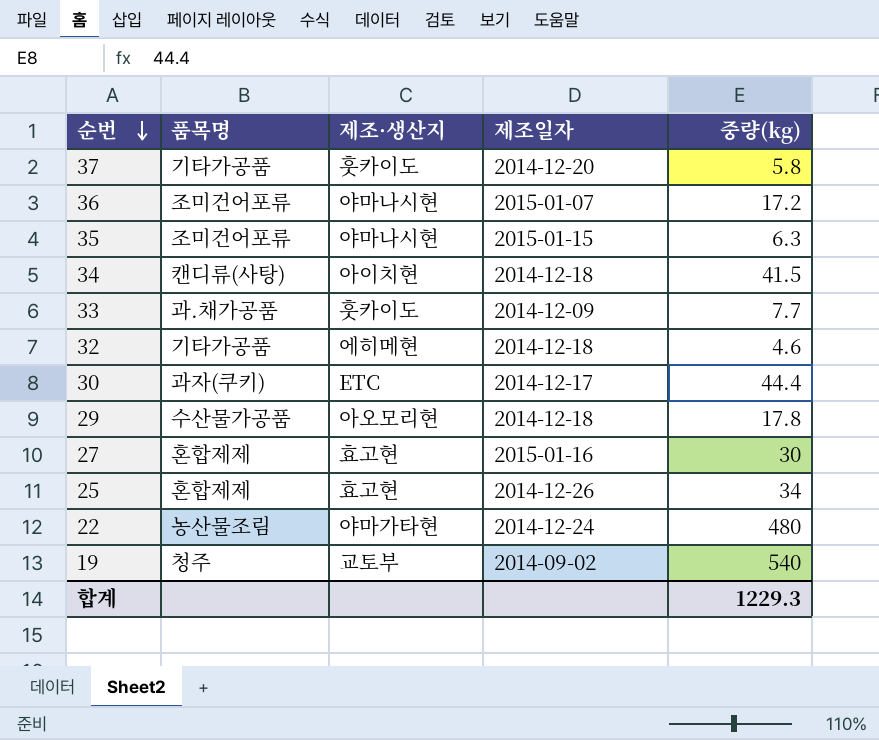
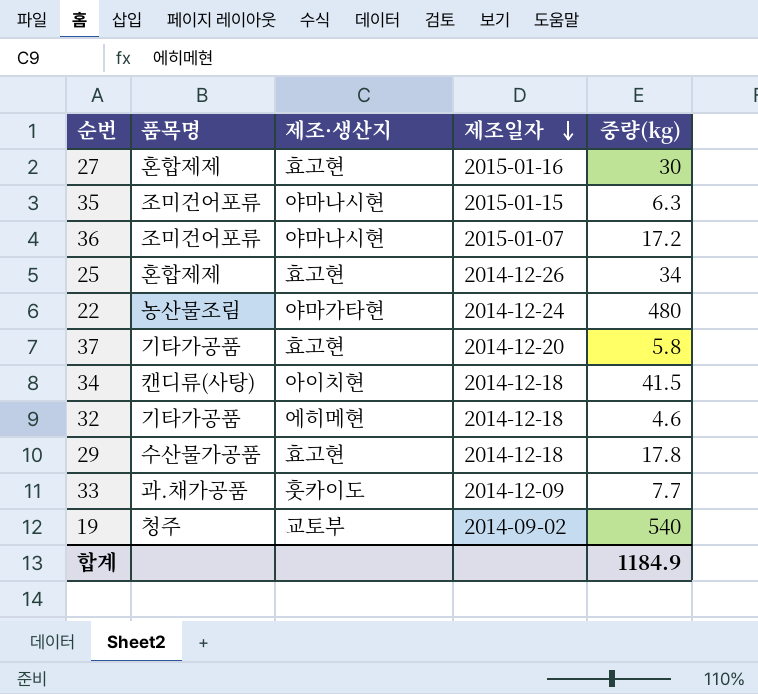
row order: 순번 descending -> 제조일자 descending
row 30: 과자(쿠키) | ETC | 2014-12-17 | 44.4 -> none
37 | 제조·생산지: 훗카이도 -> 효고현
29 | 제조·생산지: 아오모리현 -> 효고현
합계 | 중량(kg): 1229.3 -> 1184.9

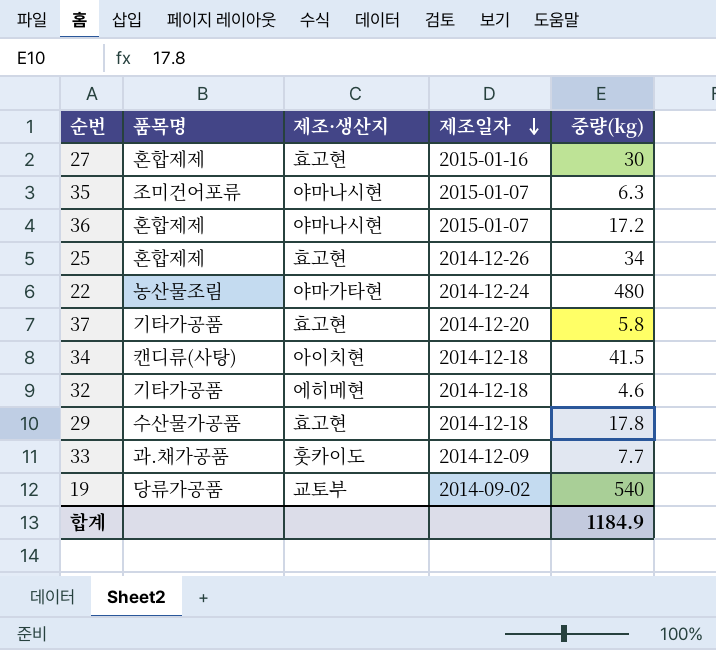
35 | 제조일자: 2015-01-15 -> 2015-01-07
36 | 품목명: 조미건어포류 -> 혼합제제
19 | 품목명: 청주 -> 당류가공품

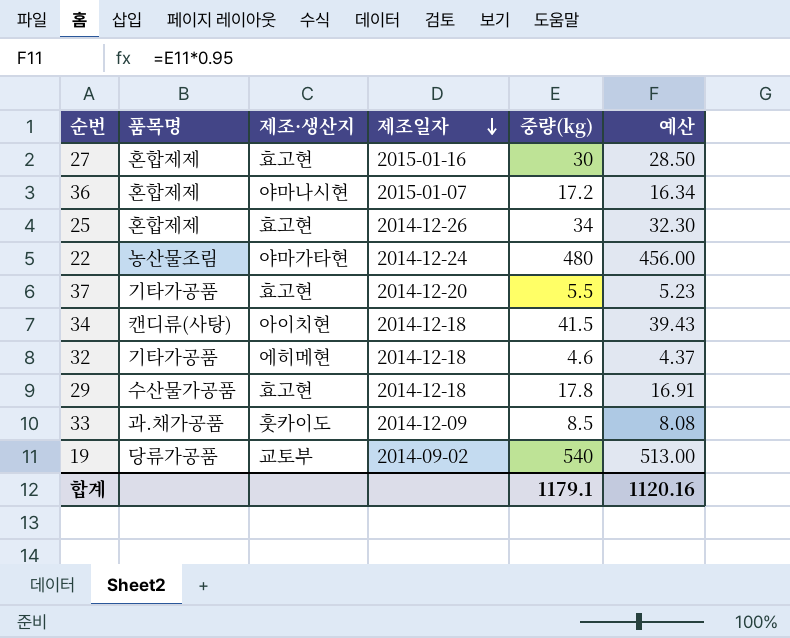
column 예산 | formula: none -> [중량(kg)] * 0.95
row 35: 조미건어포류 | 야마나시현 | 2015-01-07 | 6.3 -> none
37 | 중량(kg): 5.8 -> 5.5
33 | 중량(kg): 7.7 -> 8.5
합계 | 중량(kg): 1184.9 -> 1179.1

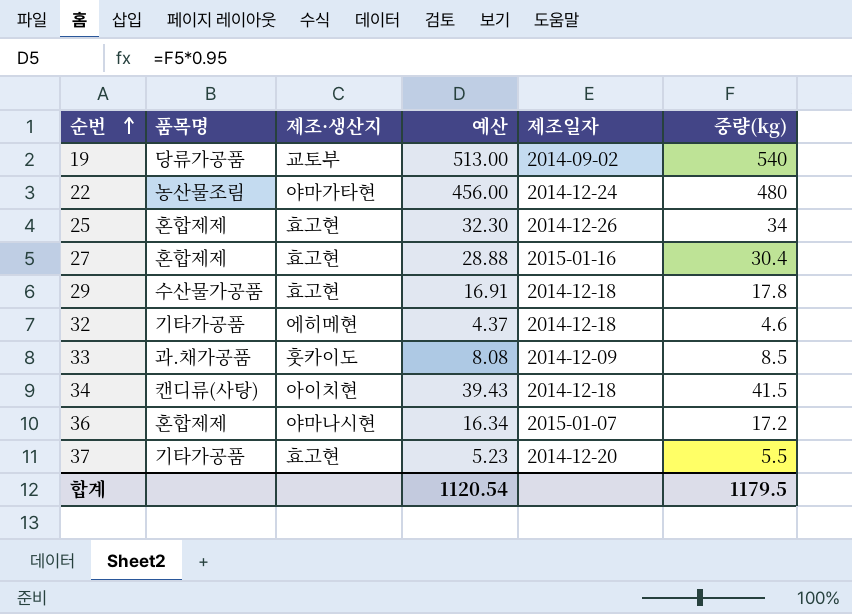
row order: 제조일자 descending -> 순번 ascending
column 예산 | position: 6 -> 4
27 | 예산: 28.50 -> 28.88
27 | 중량(kg): 30 -> 30.4
합계 | 예산: 1120.16 -> 1120.54
합계 | 중량(kg): 1179.1 -> 1179.5

